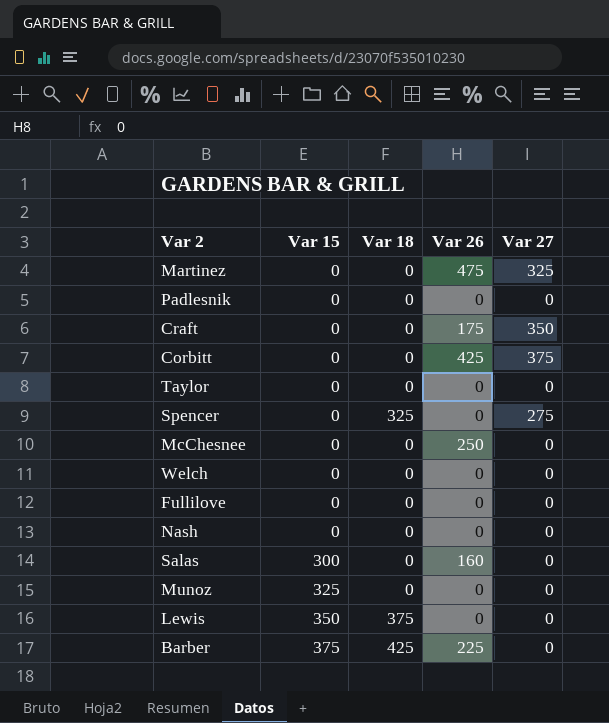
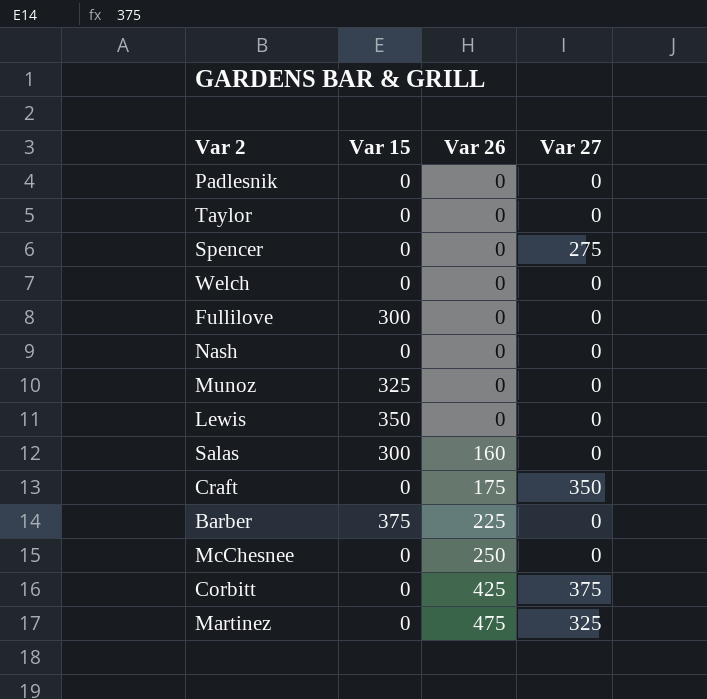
row order: Var 15 ascending -> Var 26 ascending
column Var 18 | position: 3 -> none
Fullilove | Var 15: 0 -> 300

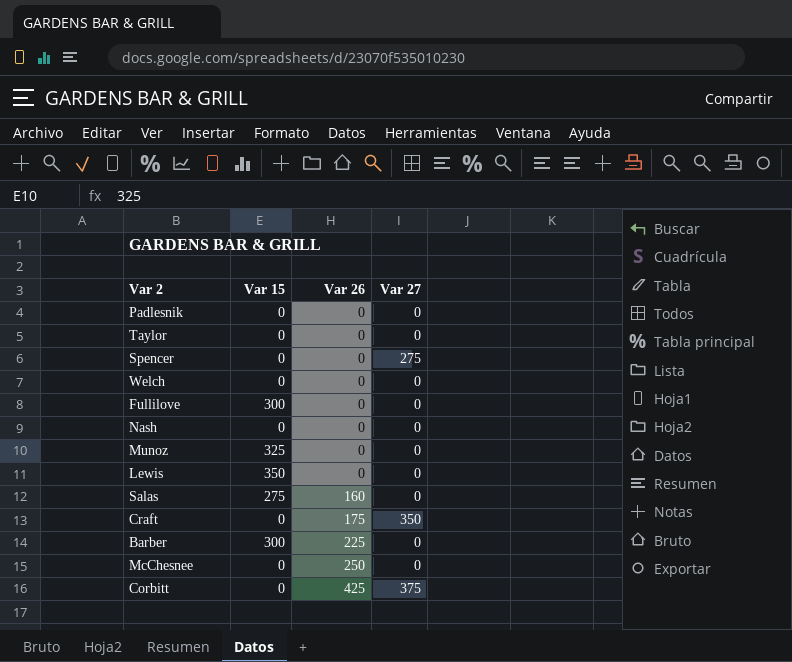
row Martinez: 0 | 475 | 325 -> none
Salas | Var 15: 300 -> 275
Barber | Var 15: 375 -> 300

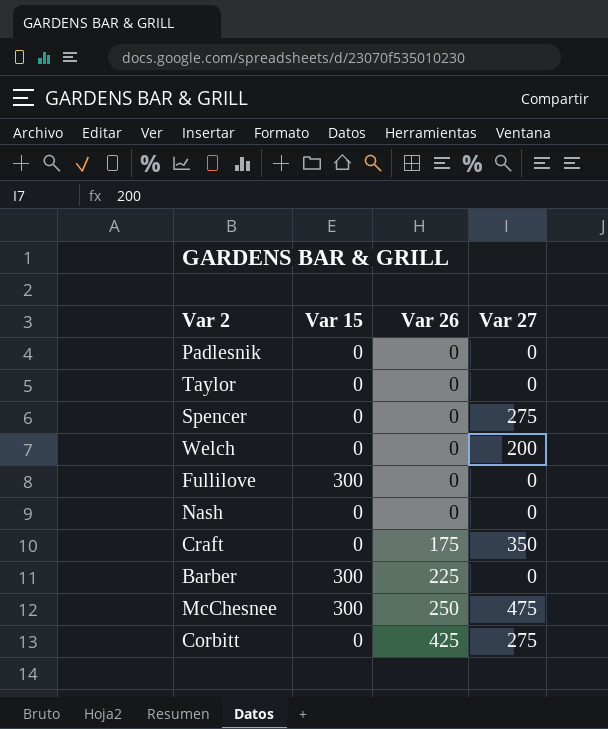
row Munoz: 325 | 0 | 0 -> none
row Lewis: 350 | 0 | 0 -> none
row Salas: 275 | 160 | 0 -> none
Welch | Var 27: 0 -> 200
McChesnee | Var 15: 0 -> 300
McChesnee | Var 27: 0 -> 475
Corbitt | Var 27: 375 -> 275

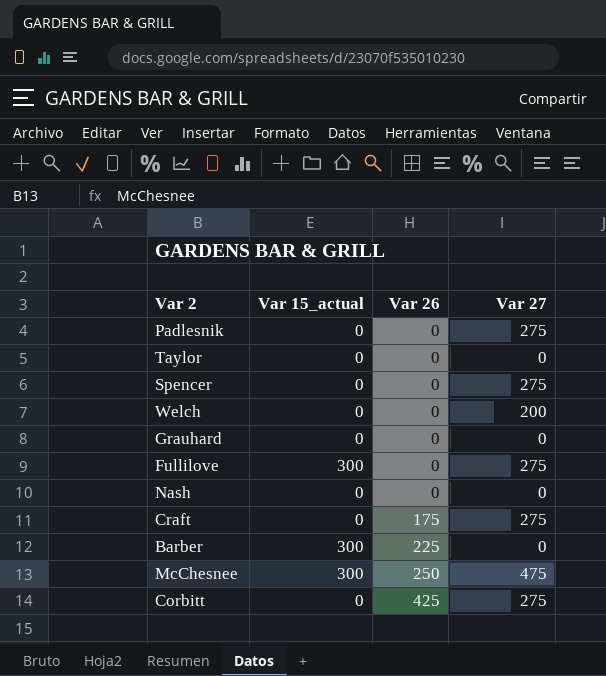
column name: Var 15 -> Var 15_actual
Padlesnik | Var 27: 0 -> 275
row Grauhard: none -> 0 | 0 | 0
Fullilove | Var 27: 0 -> 275
Craft | Var 27: 350 -> 275

